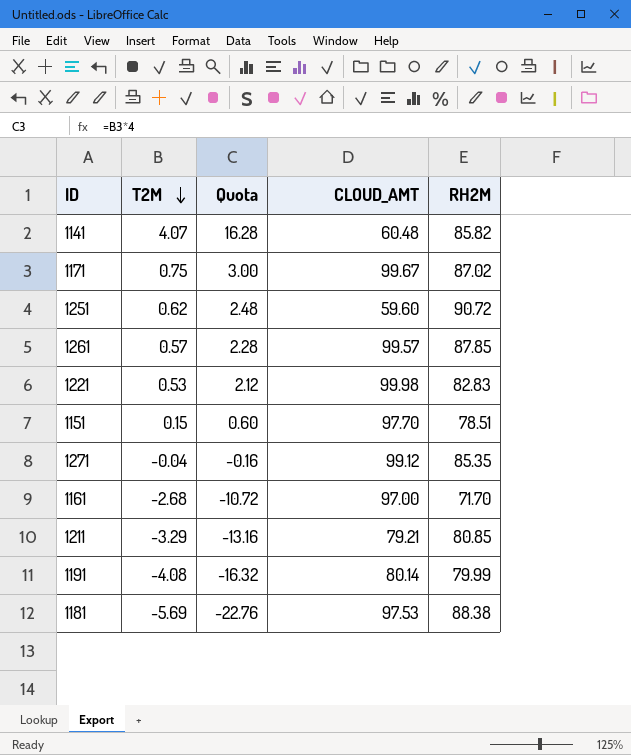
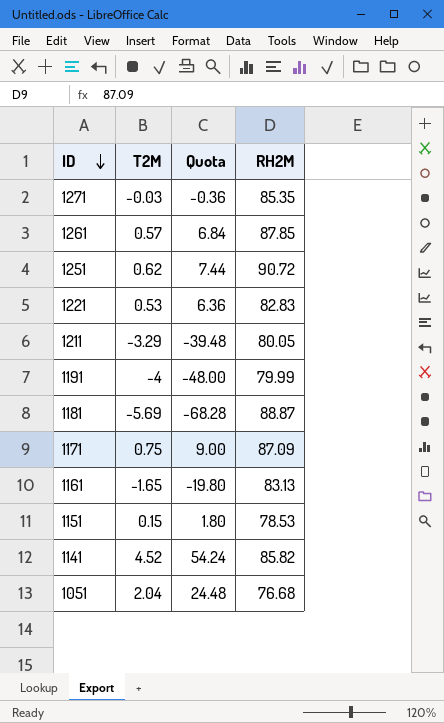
row order: T2M descending -> ID descending
column CLOUD_AMT | position: 4 -> none
column Quota | formula: [T2M] * 4 -> [T2M] * 12
1271 | T2M: -0.04 -> -0.03
1211 | RH2M: 80.85 -> 80.05
1191 | T2M: -4.08 -> -4
1181 | RH2M: 88.38 -> 88.87
1171 | RH2M: 87.02 -> 87.09
1161 | T2M: -2.68 -> -1.65
1161 | RH2M: 71.70 -> 83.13
1151 | RH2M: 78.51 -> 78.53
1141 | T2M: 4.07 -> 4.52
row 1051: none -> 2.04 | 24.48 | 76.68

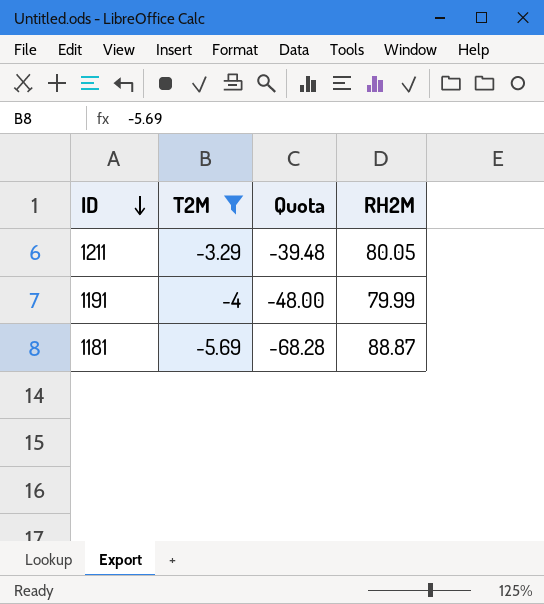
filter: none -> T2M <= -3.29

